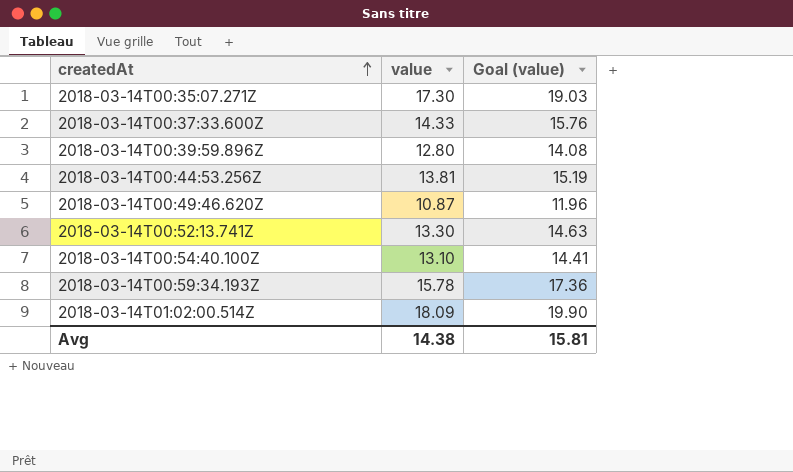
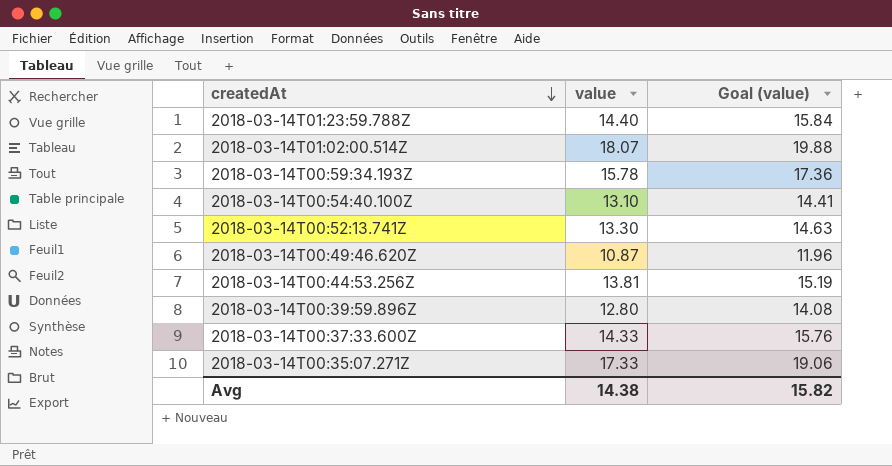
row order: createdAt ascending -> createdAt descending
row 2018-03-14T01:23:59.788Z: none -> 14.40 | 15.84
2018-03-14T01:02:00.514Z | value: 18.09 -> 18.07
2018-03-14T01:02:00.514Z | Goal (value): 19.90 -> 19.88
2018-03-14T00:35:07.271Z | value: 17.30 -> 17.33
2018-03-14T00:35:07.271Z | Goal (value): 19.03 -> 19.06
Avg | Goal (value): 15.81 -> 15.82

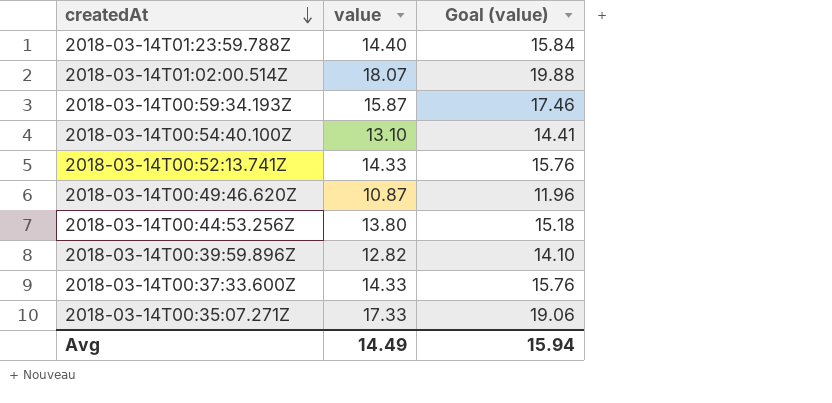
2018-03-14T00:59:34.193Z | value: 15.78 -> 15.87
2018-03-14T00:59:34.193Z | Goal (value): 17.36 -> 17.46
2018-03-14T00:52:13.741Z | value: 13.30 -> 14.33
2018-03-14T00:52:13.741Z | Goal (value): 14.63 -> 15.76
2018-03-14T00:44:53.256Z | value: 13.81 -> 13.80
2018-03-14T00:44:53.256Z | Goal (value): 15.19 -> 15.18
2018-03-14T00:39:59.896Z | value: 12.80 -> 12.82
2018-03-14T00:39:59.896Z | Goal (value): 14.08 -> 14.10
Avg | value: 14.38 -> 14.49
Avg | Goal (value): 15.82 -> 15.94

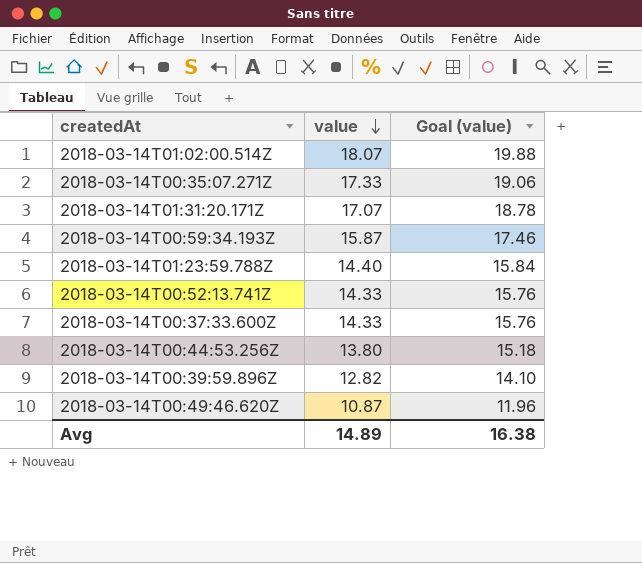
row order: createdAt descending -> value descending
row 2018-03-14T00:54:40.100Z: 13.10 | 14.41 -> none
row 2018-03-14T01:31:20.171Z: none -> 17.07 | 18.78
Avg | value: 14.49 -> 14.89
Avg | Goal (value): 15.94 -> 16.38

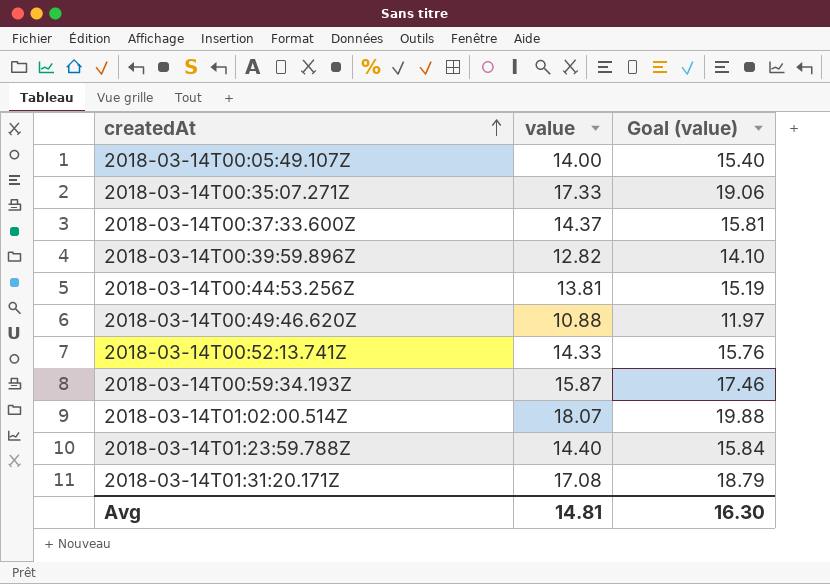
row order: value descending -> createdAt ascending
row 2018-03-14T00:05:49.107Z: none -> 14.00 | 15.40
2018-03-14T00:37:33.600Z | value: 14.33 -> 14.37
2018-03-14T00:37:33.600Z | Goal (value): 15.76 -> 15.81
2018-03-14T00:44:53.256Z | value: 13.80 -> 13.81
2018-03-14T00:44:53.256Z | Goal (value): 15.18 -> 15.19
2018-03-14T00:49:46.620Z | value: 10.87 -> 10.88
2018-03-14T00:49:46.620Z | Goal (value): 11.96 -> 11.97
2018-03-14T01:31:20.171Z | value: 17.07 -> 17.08
2018-03-14T01:31:20.171Z | Goal (value): 18.78 -> 18.79
Avg | value: 14.89 -> 14.81
Avg | Goal (value): 16.38 -> 16.30

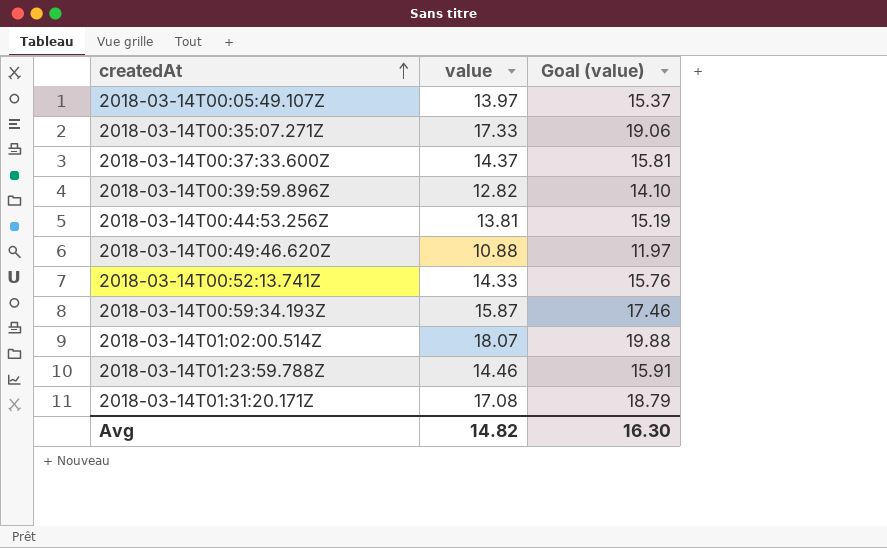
2018-03-14T00:05:49.107Z | value: 14.00 -> 13.97
2018-03-14T00:05:49.107Z | Goal (value): 15.40 -> 15.37
2018-03-14T01:23:59.788Z | value: 14.40 -> 14.46
2018-03-14T01:23:59.788Z | Goal (value): 15.84 -> 15.91
Avg | value: 14.81 -> 14.82

